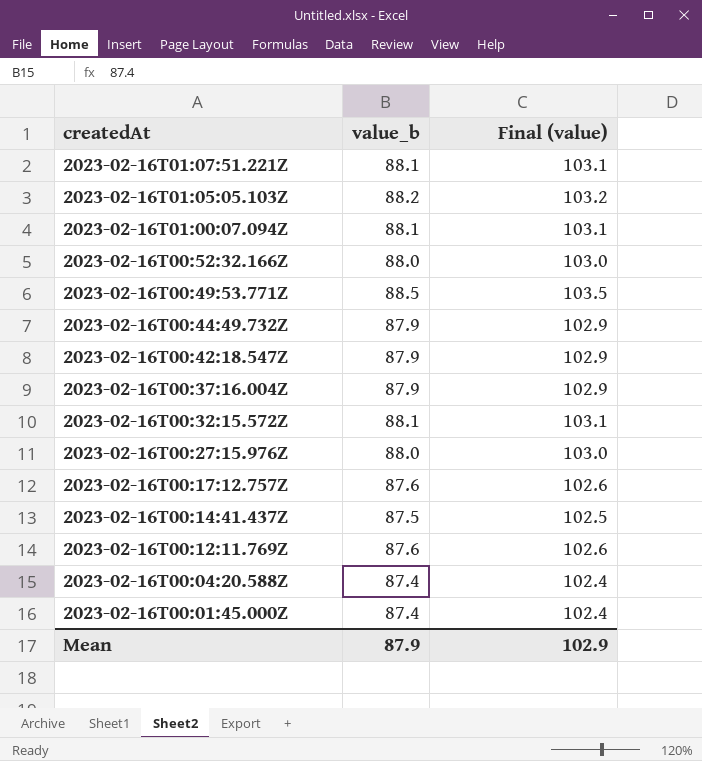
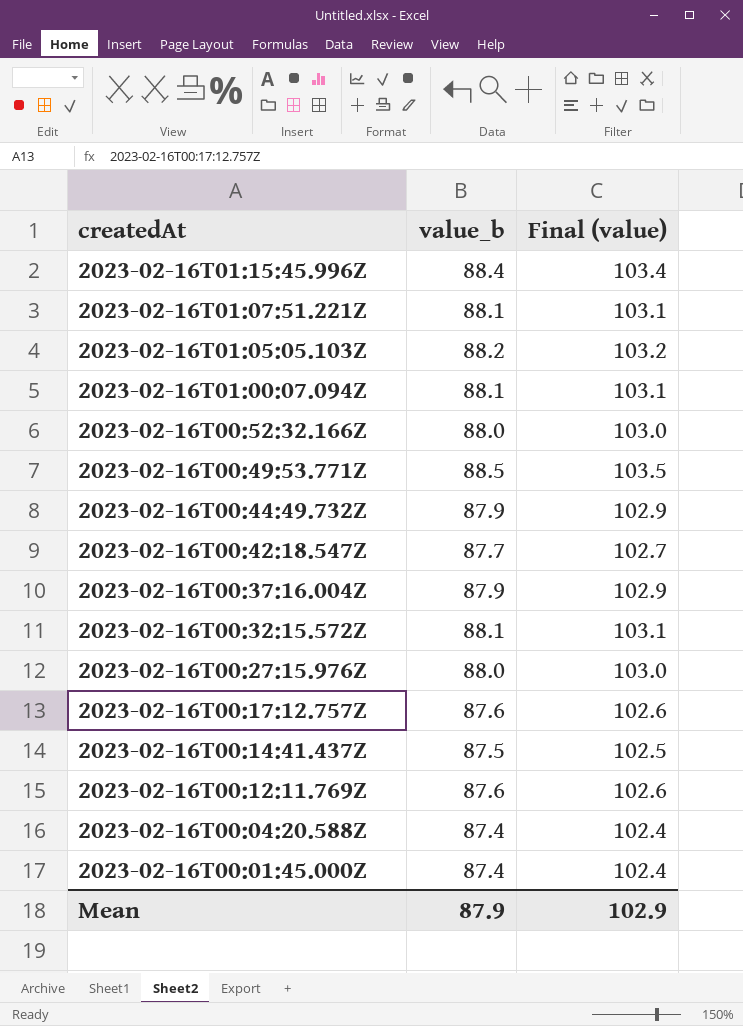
row 2023-02-16T01:15:45.996Z: none -> 88.4 | 103.4
2023-02-16T00:42:18.547Z | value_b: 87.9 -> 87.7
2023-02-16T00:42:18.547Z | Final (value): 102.9 -> 102.7

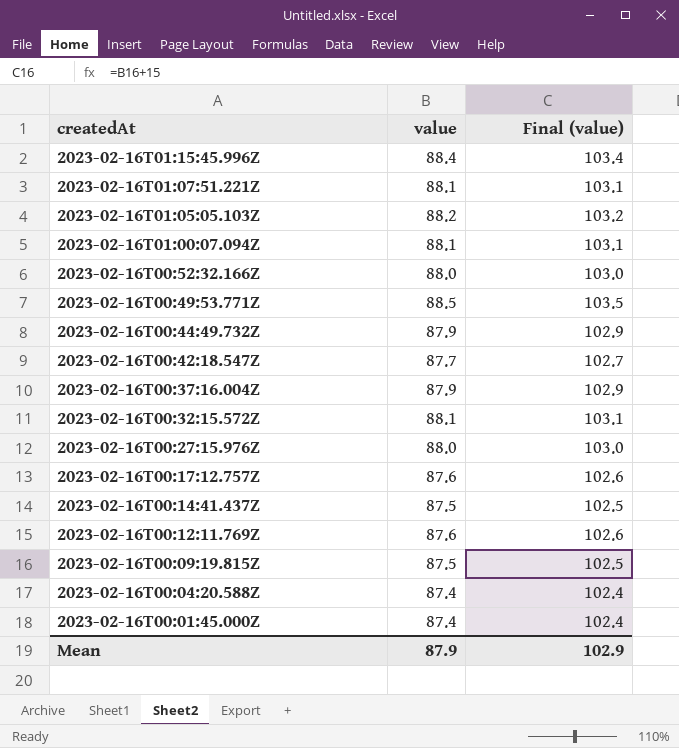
column name: value_b -> value
row 2023-02-16T00:09:19.815Z: none -> 87.5 | 102.5

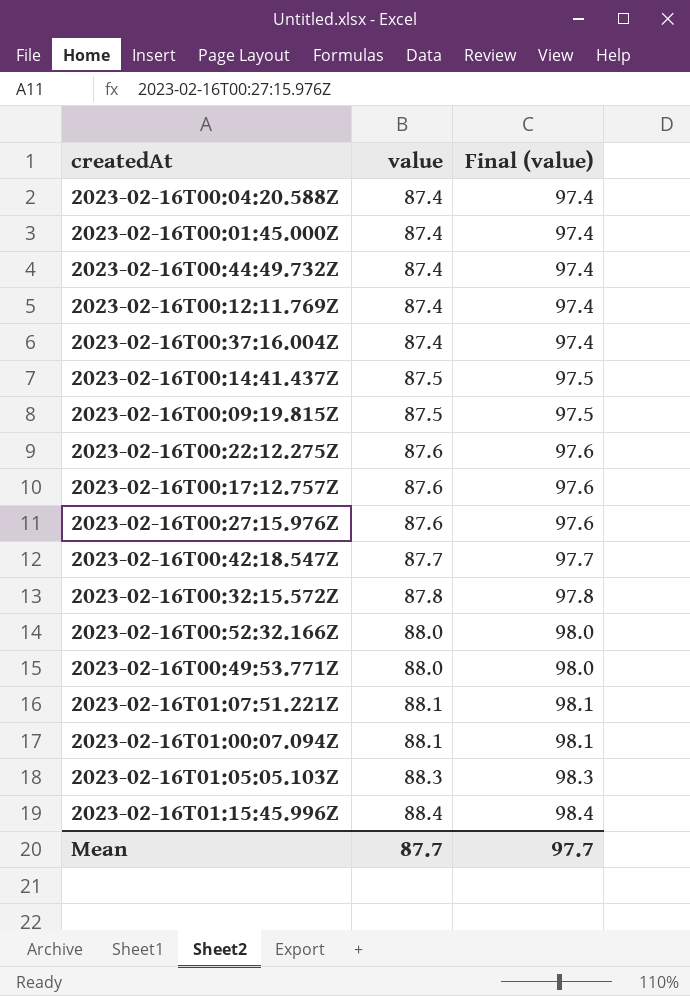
row order: createdAt descending -> value ascending
column Final (value) | formula: [value] + 15 -> [value] + 10
2023-02-16T00:44:49.732Z | value: 87.9 -> 87.4
2023-02-16T00:12:11.769Z | value: 87.6 -> 87.4
2023-02-16T00:37:16.004Z | value: 87.9 -> 87.4
row 2023-02-16T00:22:12.275Z: none -> 87.6 | 97.6
2023-02-16T00:27:15.976Z | value: 88.0 -> 87.6
2023-02-16T00:32:15.572Z | value: 88.1 -> 87.8
2023-02-16T00:49:53.771Z | value: 88.5 -> 88.0
2023-02-16T01:05:05.103Z | value: 88.2 -> 88.3
Mean | value: 87.9 -> 87.7
Mean | Final (value): 102.9 -> 97.7

